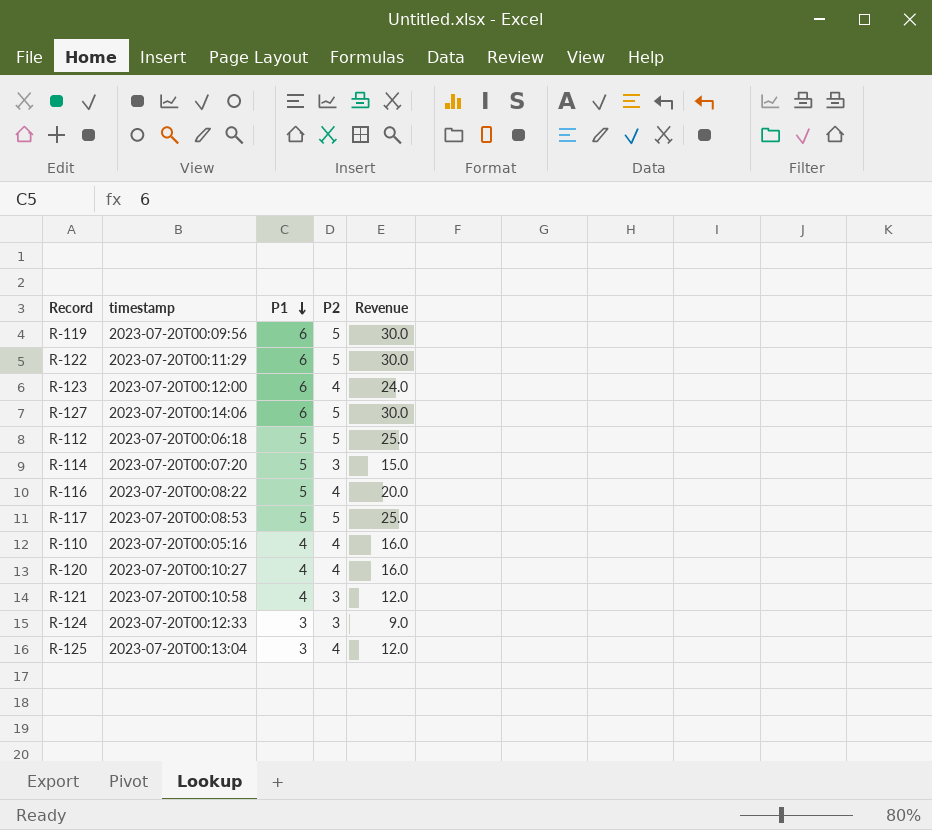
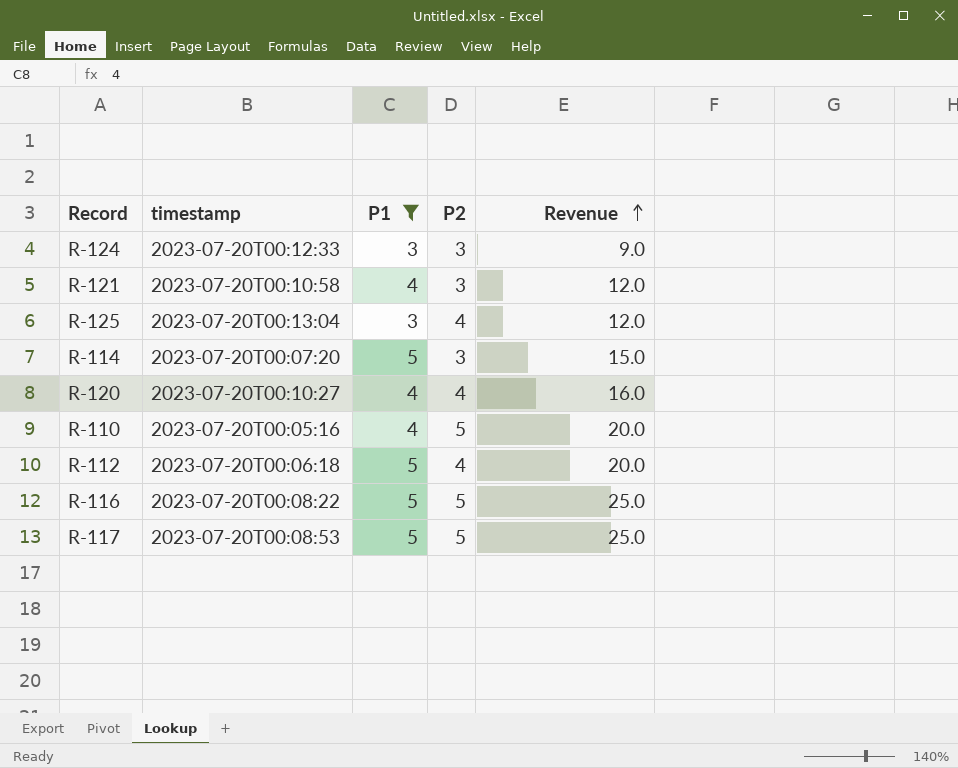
filter: none -> P1 != 6
row order: P1 descending -> Revenue ascending
R-110 | P2: 4 -> 5
R-110 | Revenue: 16.0 -> 20.0
R-112 | P2: 5 -> 4
R-112 | Revenue: 25.0 -> 20.0
R-116 | P2: 4 -> 5
R-116 | Revenue: 20.0 -> 25.0

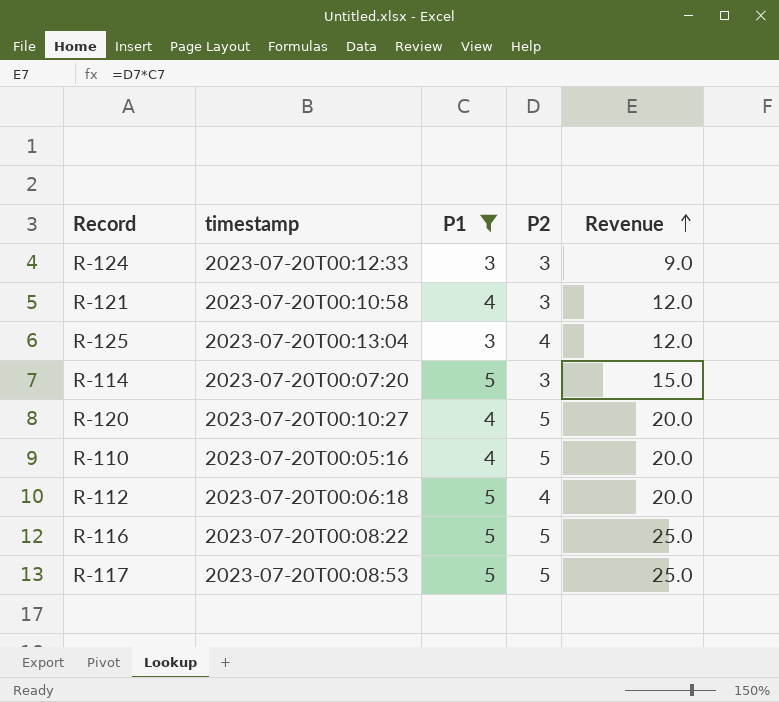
R-120 | P2: 4 -> 5
R-120 | Revenue: 16.0 -> 20.0

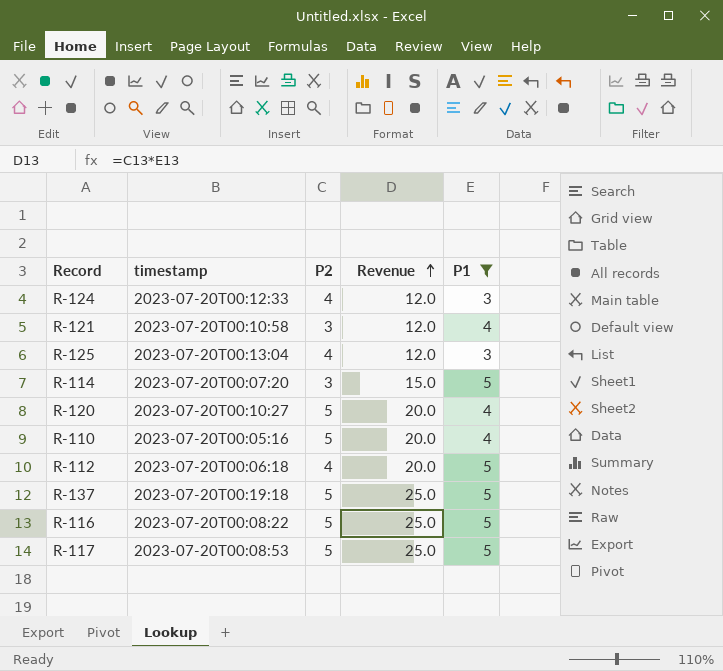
column P1 | position: 3 -> 5
R-124 | P2: 3 -> 4
R-124 | Revenue: 9.0 -> 12.0
row R-137: none -> 2023-07-20T00:19:18 | 5 | 25.0 | 5

